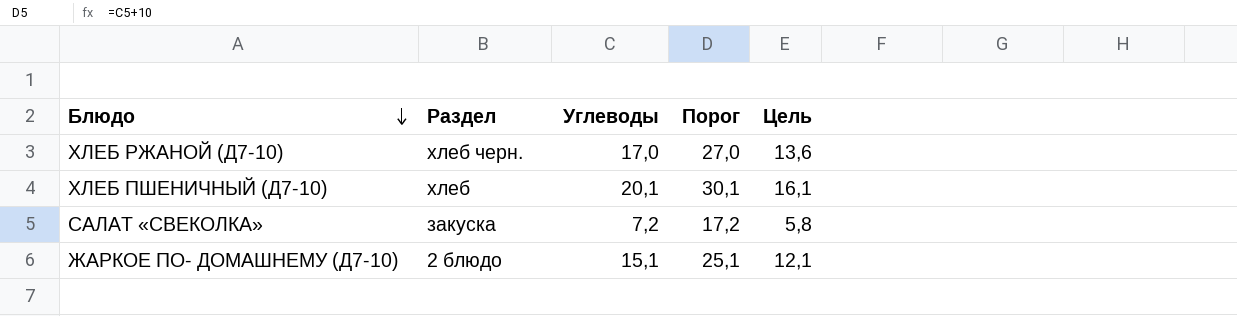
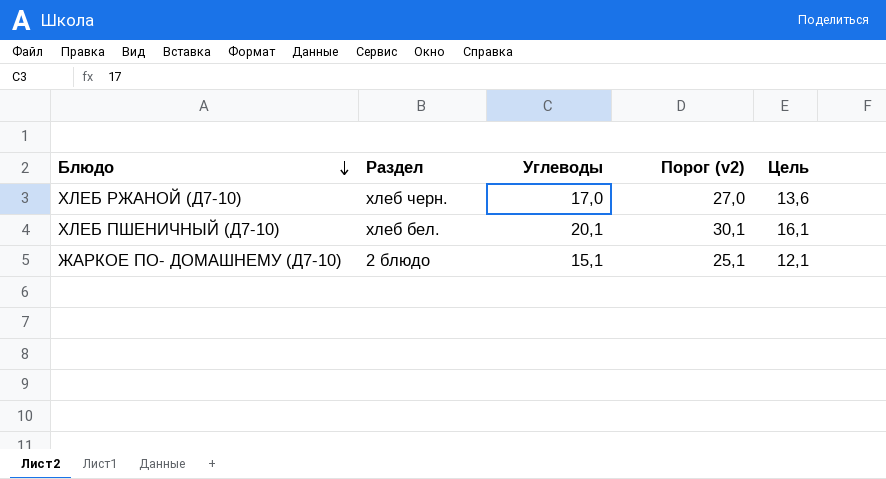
column name: Порог -> Порог (v2)
row САЛАТ «СВЕКОЛКА»: закуска | 7,2 | 17,2 | 5,8 -> none
ХЛЕБ ПШЕНИЧНЫЙ (Д7-10) | Раздел: хлеб -> хлеб бел.

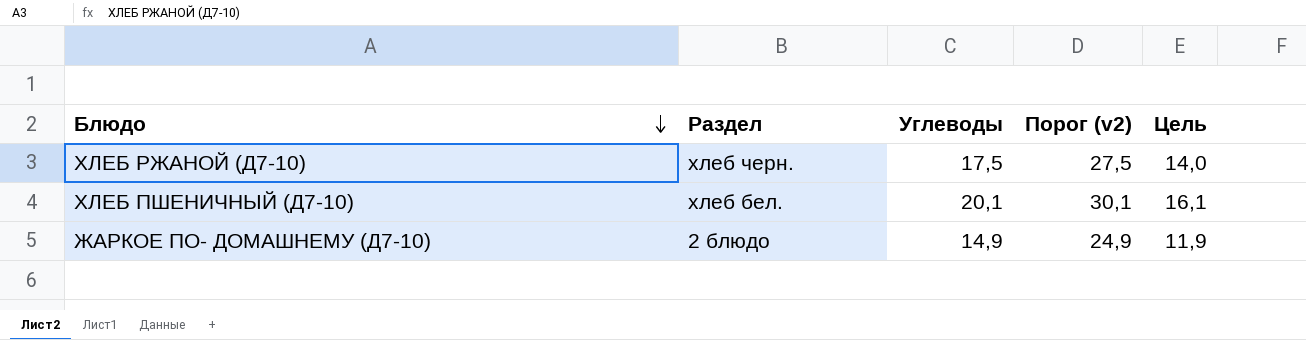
ХЛЕБ РЖАНОЙ (Д7-10) | Углеводы: 17,0 -> 17,5
ХЛЕБ РЖАНОЙ (Д7-10) | Порог (v2): 27,0 -> 27,5
ХЛЕБ РЖАНОЙ (Д7-10) | Цель: 13,6 -> 14,0
ЖАРКОЕ ПО- ДОМАШНЕМУ (Д7-10) | Углеводы: 15,1 -> 14,9
ЖАРКОЕ ПО- ДОМАШНЕМУ (Д7-10) | Порог (v2): 25,1 -> 24,9
ЖАРКОЕ ПО- ДОМАШНЕМУ (Д7-10) | Цель: 12,1 -> 11,9

